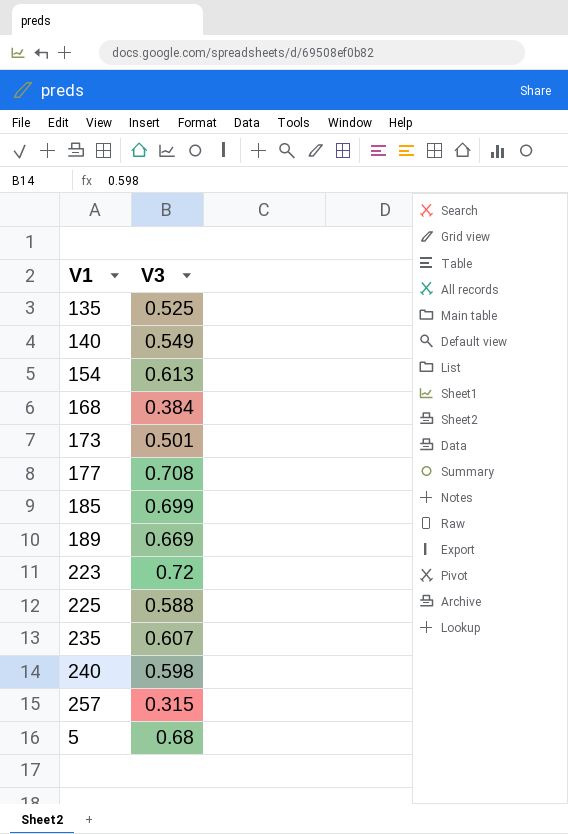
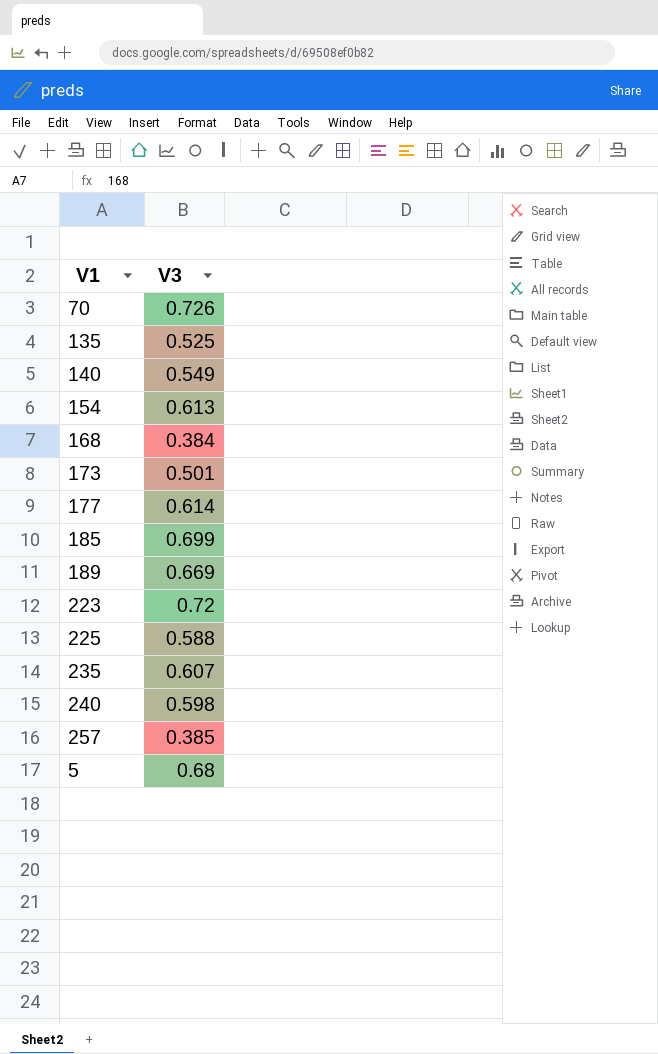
row 70: none -> 0.726
177 | V3: 0.708 -> 0.614
257 | V3: 0.315 -> 0.385

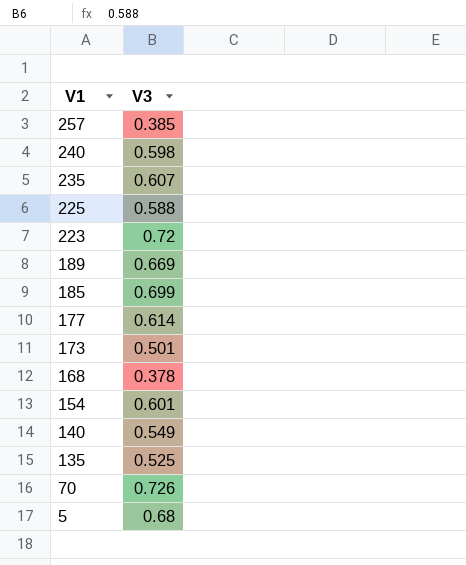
row order: none -> V1 descending
168 | V3: 0.384 -> 0.378
154 | V3: 0.613 -> 0.601

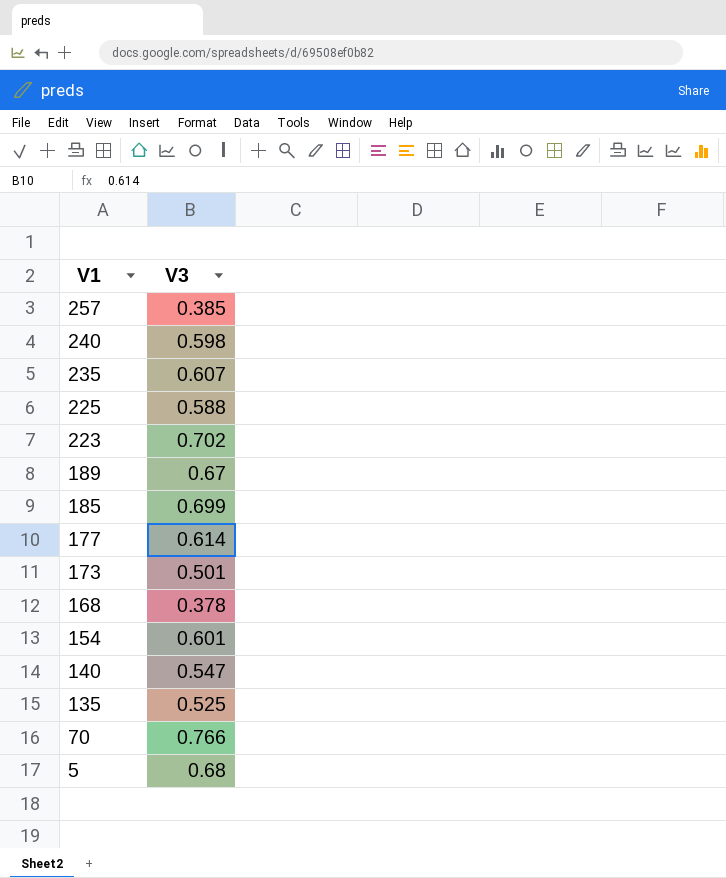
223 | V3: 0.72 -> 0.702
189 | V3: 0.669 -> 0.67
140 | V3: 0.549 -> 0.547
70 | V3: 0.726 -> 0.766

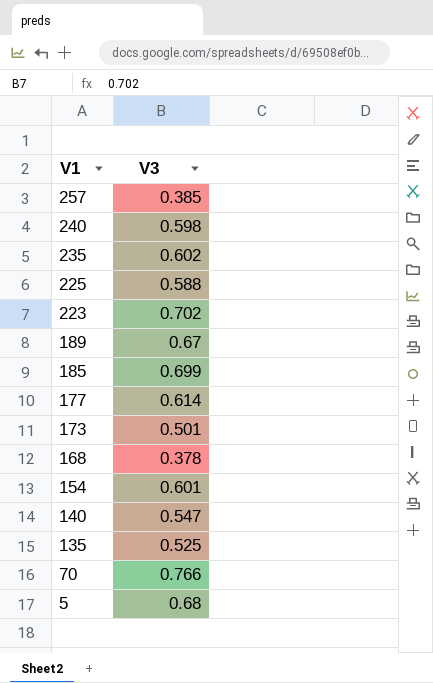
235 | V3: 0.607 -> 0.602

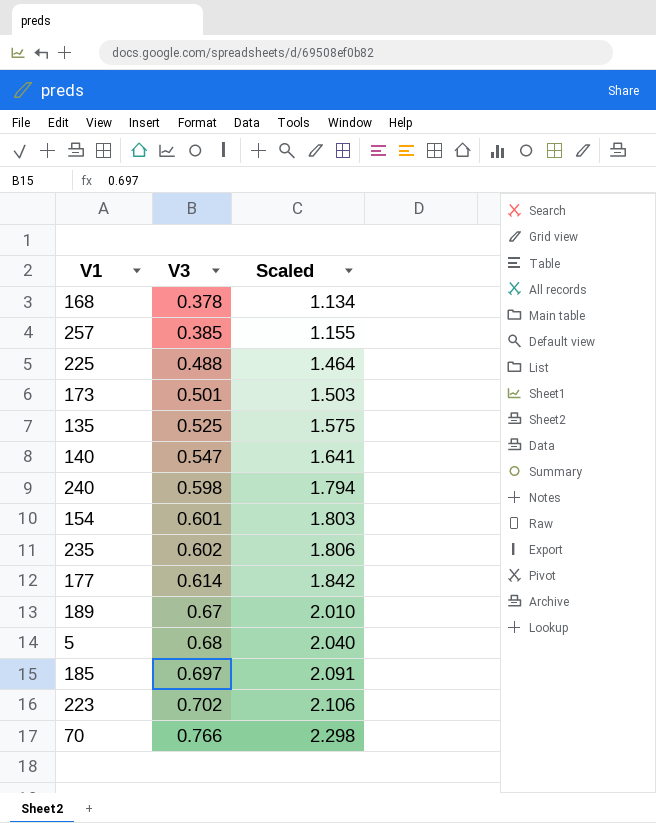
row order: V1 descending -> V3 ascending
column Scaled | formula: none -> [V3] * 3
225 | V3: 0.588 -> 0.488
185 | V3: 0.699 -> 0.697

